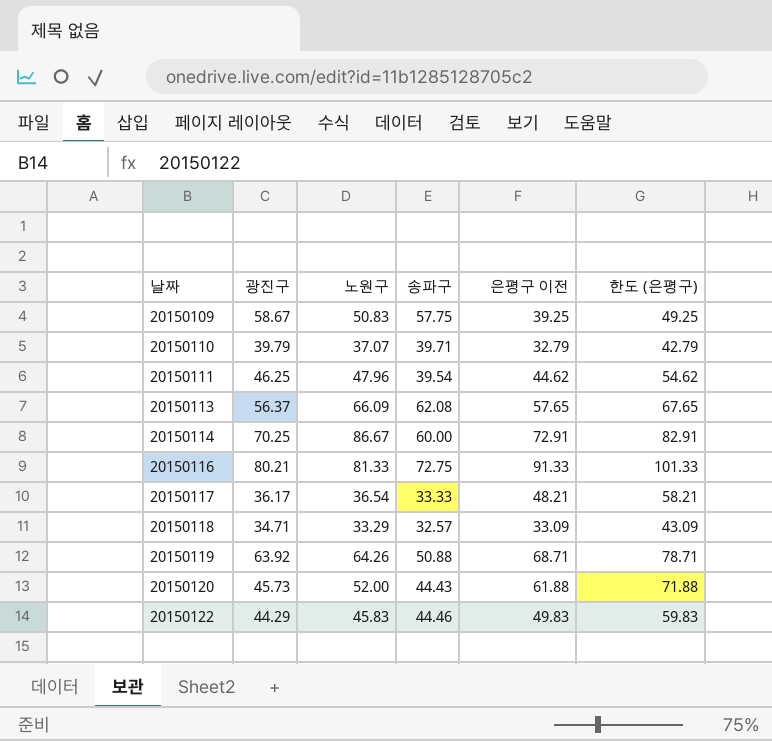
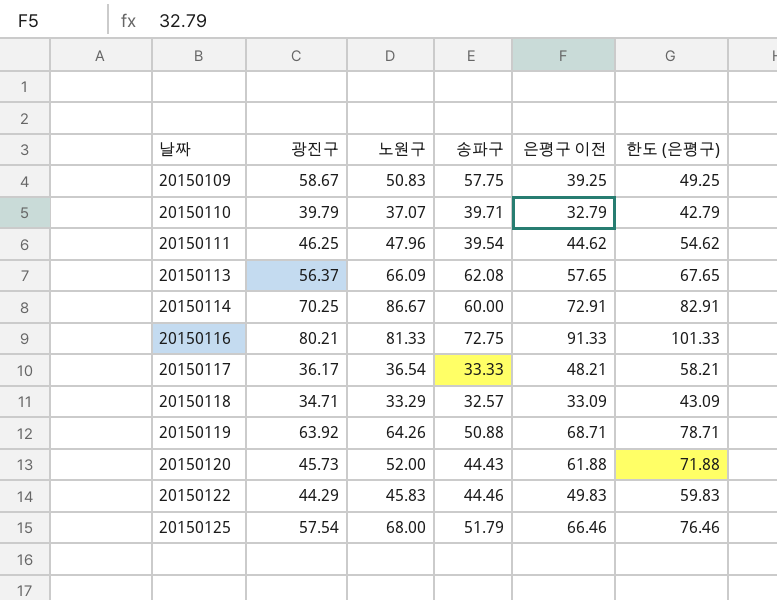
row 20150125: none -> 57.54 | 68.00 | 51.79 | 66.46 | 76.46

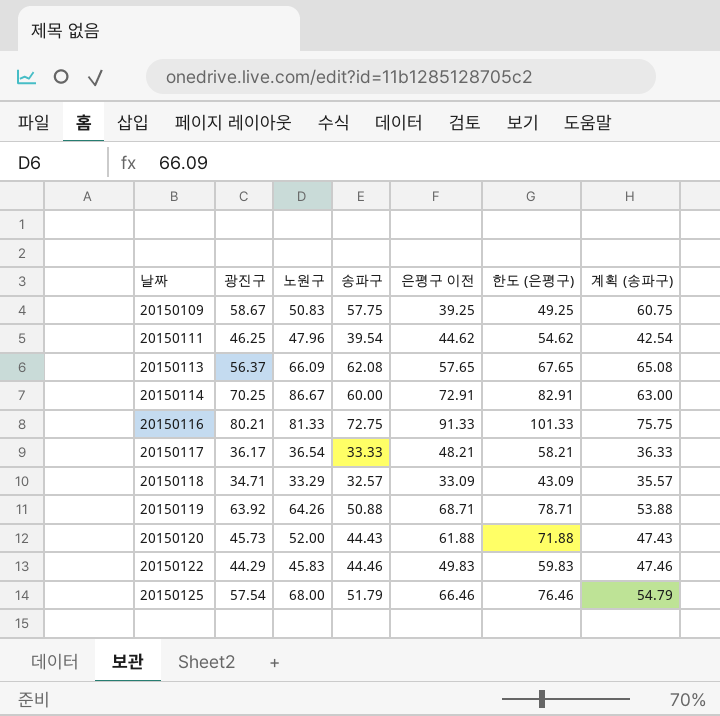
column 계획 (송파구) | formula: none -> [송파구] + 3
row 20150110: 39.79 | 37.07 | 39.71 | 32.79 | 42.79 -> none

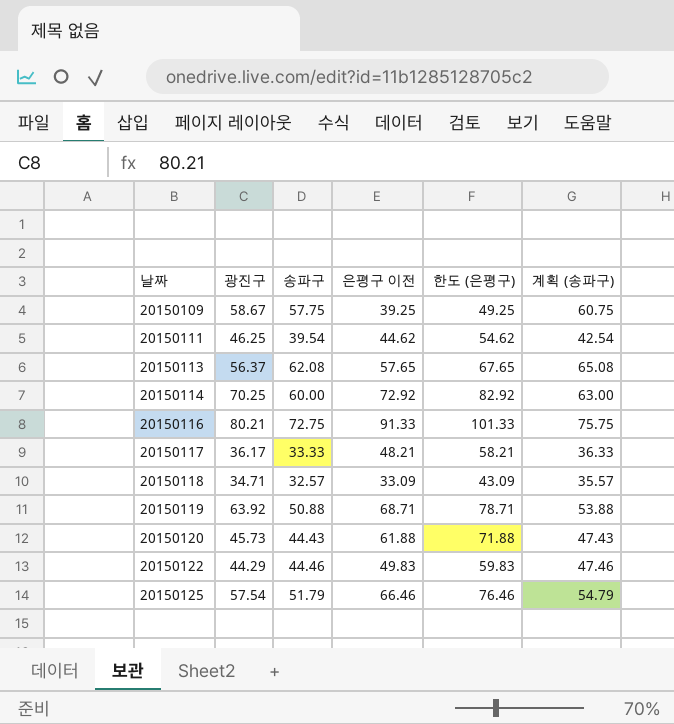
column 노원구 | position: 3 -> none
20150114 | 은평구 이전: 72.91 -> 72.92
20150114 | 한도 (은평구): 82.91 -> 82.92

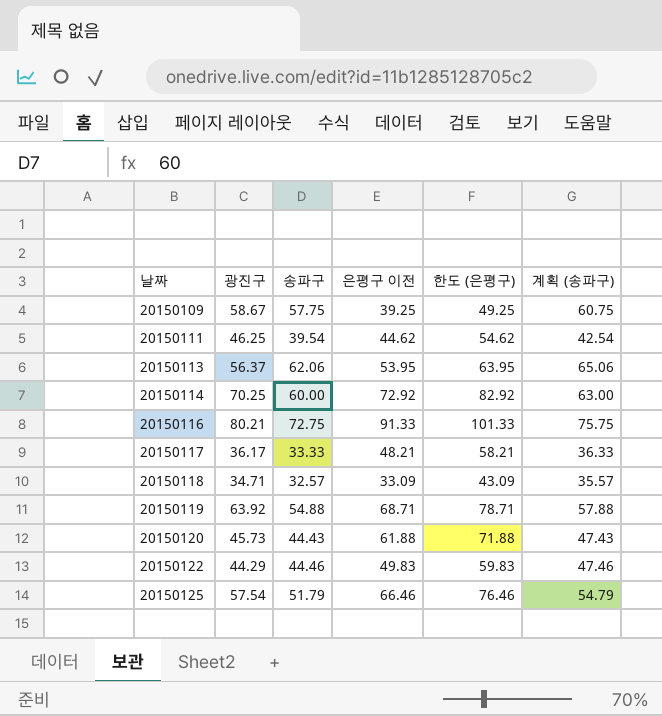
20150113 | 송파구: 62.08 -> 62.06
20150113 | 은평구 이전: 57.65 -> 53.95
20150113 | 한도 (은평구): 67.65 -> 63.95
20150113 | 계획 (송파구): 65.08 -> 65.06
20150119 | 송파구: 50.88 -> 54.88
20150119 | 계획 (송파구): 53.88 -> 57.88

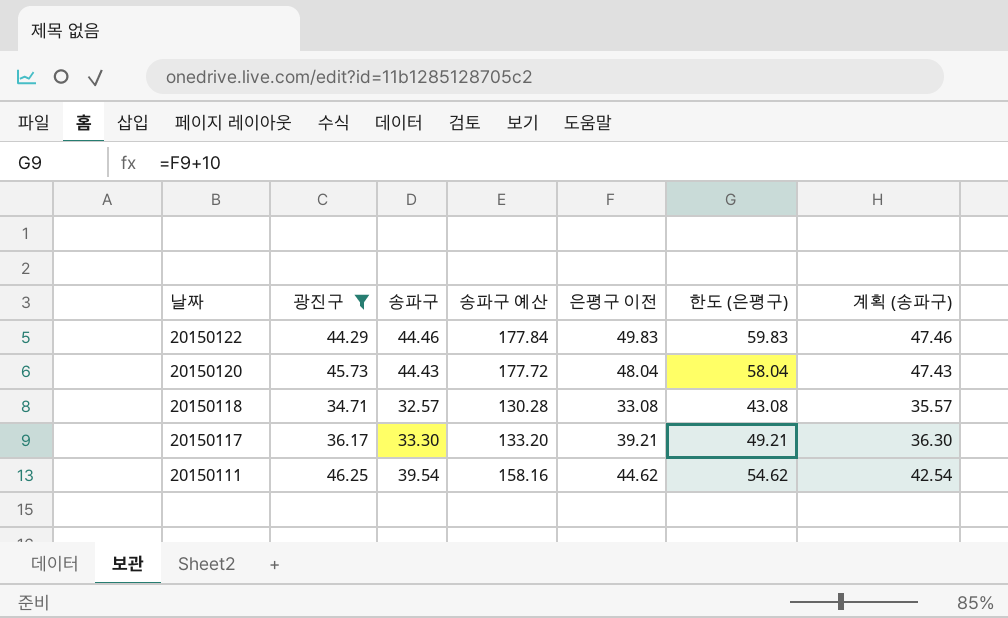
filter: none -> 광진구 <= 46.25
row order: 날짜 ascending -> 날짜 descending
column 송파구 예산 | formula: none -> [송파구] * 4
20150120 | 은평구 이전: 61.88 -> 48.04
20150120 | 한도 (은평구): 71.88 -> 58.04
20150118 | 은평구 이전: 33.09 -> 33.08
20150118 | 한도 (은평구): 43.09 -> 43.08
20150117 | 송파구: 33.33 -> 33.30
20150117 | 은평구 이전: 48.21 -> 39.21
20150117 | 한도 (은평구): 58.21 -> 49.21
20150117 | 계획 (송파구): 36.33 -> 36.30

